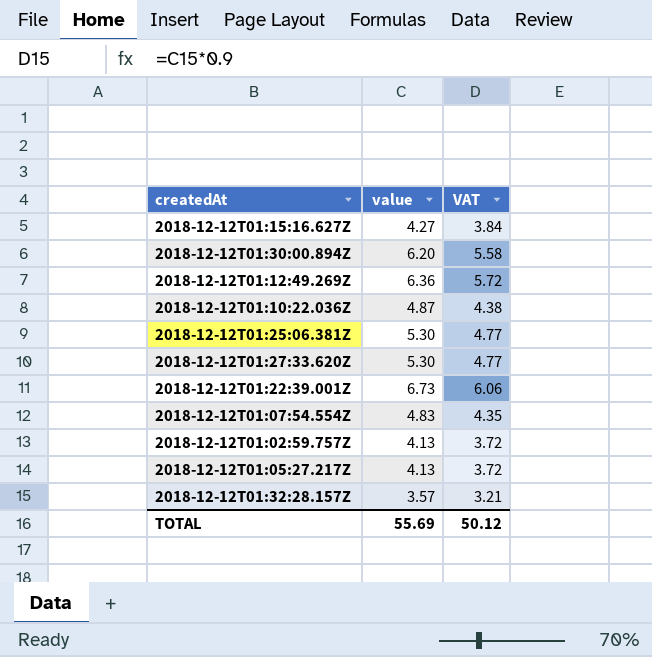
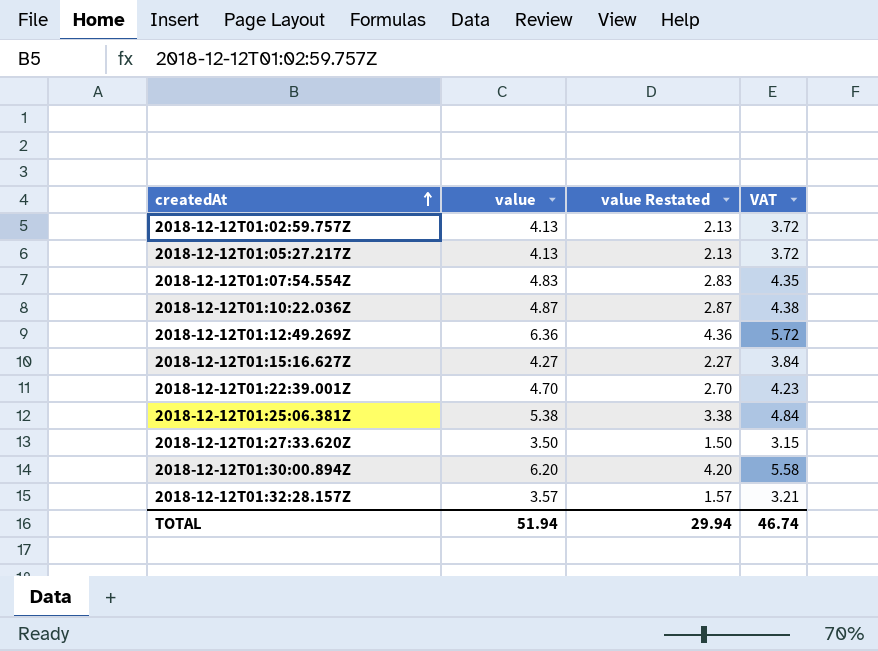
row order: none -> createdAt ascending
column value Restated | formula: none -> [value] - 2
2018-12-12T01:22:39.001Z | value: 6.73 -> 4.70
2018-12-12T01:22:39.001Z | VAT: 6.06 -> 4.23
2018-12-12T01:25:06.381Z | value: 5.30 -> 5.38
2018-12-12T01:25:06.381Z | VAT: 4.77 -> 4.84
2018-12-12T01:27:33.620Z | value: 5.30 -> 3.50
2018-12-12T01:27:33.620Z | VAT: 4.77 -> 3.15
TOTAL | value: 55.69 -> 51.94
TOTAL | VAT: 50.12 -> 46.74

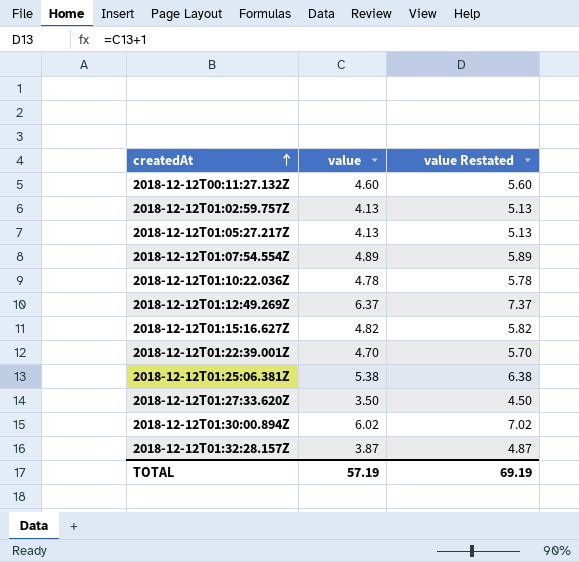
column VAT | formula: [value] * 0.9 -> none
column value Restated | formula: [value] - 2 -> [value] + 1
row 2018-12-12T00:11:27.132Z: none -> 4.60 | 5.60
2018-12-12T01:07:54.554Z | value: 4.83 -> 4.89
2018-12-12T01:10:22.036Z | value: 4.87 -> 4.78
2018-12-12T01:12:49.269Z | value: 6.36 -> 6.37
2018-12-12T01:15:16.627Z | value: 4.27 -> 4.82
2018-12-12T01:30:00.894Z | value: 6.20 -> 6.02
2018-12-12T01:32:28.157Z | value: 3.57 -> 3.87
TOTAL | value: 51.94 -> 57.19
TOTAL | value Restated: 29.94 -> 69.19

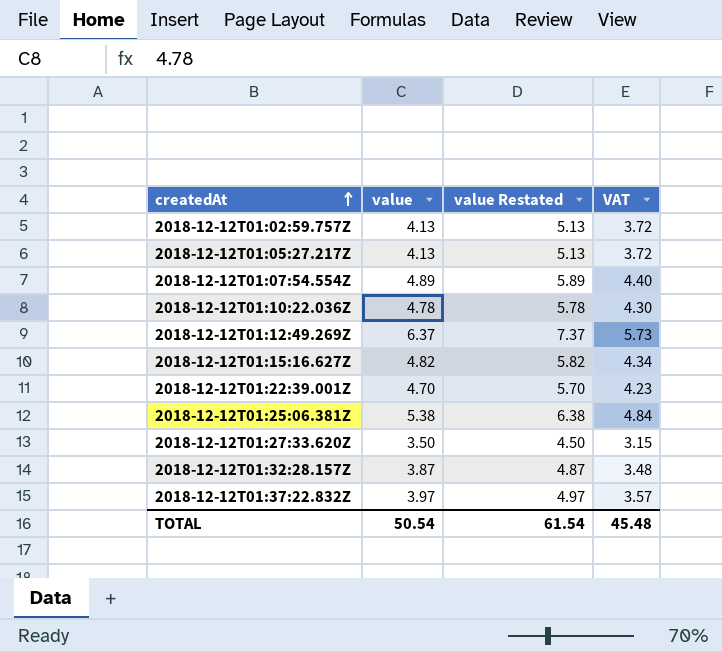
column VAT | formula: none -> [value] * 0.9
row 2018-12-12T00:11:27.132Z: 4.60 | 5.60 -> none
row 2018-12-12T01:30:00.894Z: 6.02 | 7.02 -> none
row 2018-12-12T01:37:22.832Z: none -> 3.97 | 4.97 | 3.57
TOTAL | value: 57.19 -> 50.54
TOTAL | value Restated: 69.19 -> 61.54

